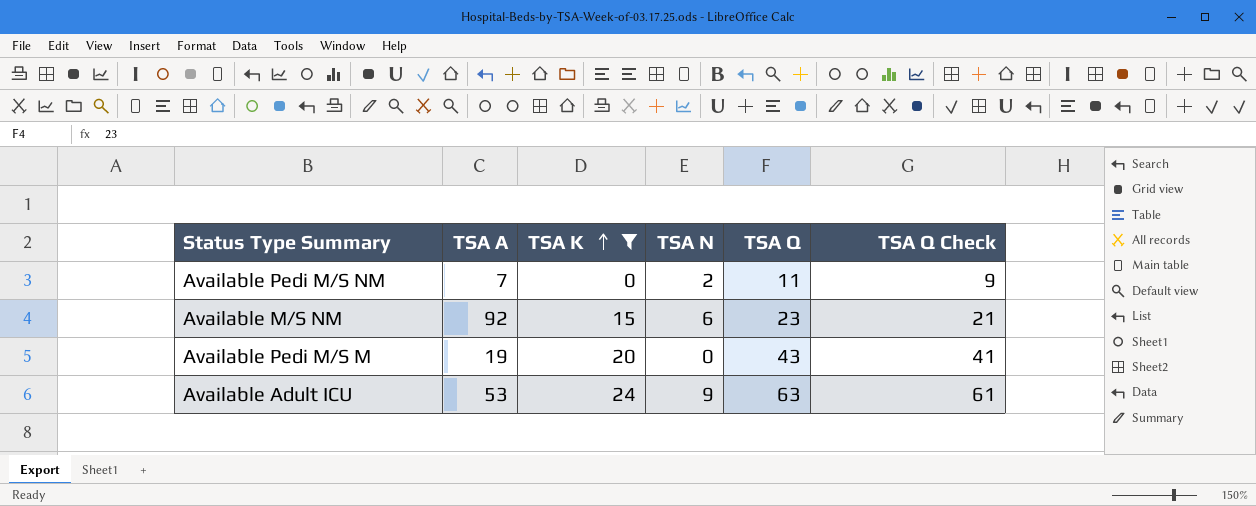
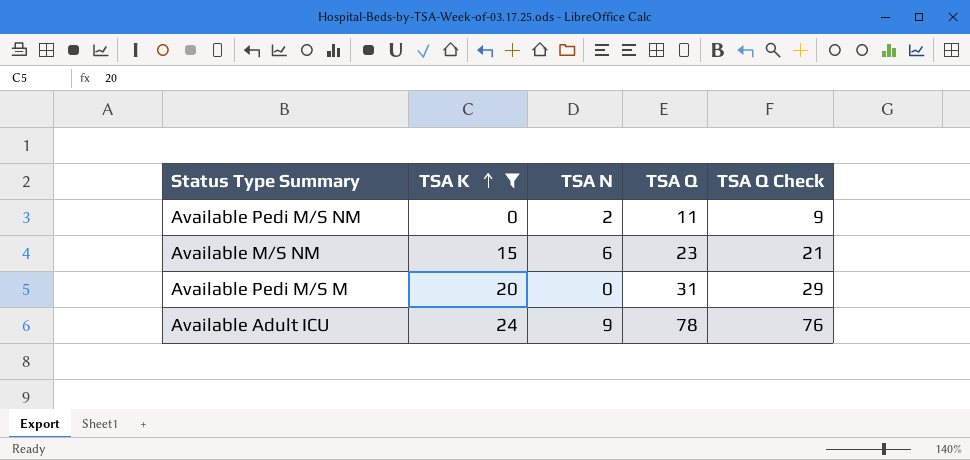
column TSA A | position: 2 -> none
Available Pedi M/S M | TSA Q: 43 -> 31
Available Pedi M/S M | TSA Q Check: 41 -> 29
Available Adult ICU | TSA Q: 63 -> 78
Available Adult ICU | TSA Q Check: 61 -> 76

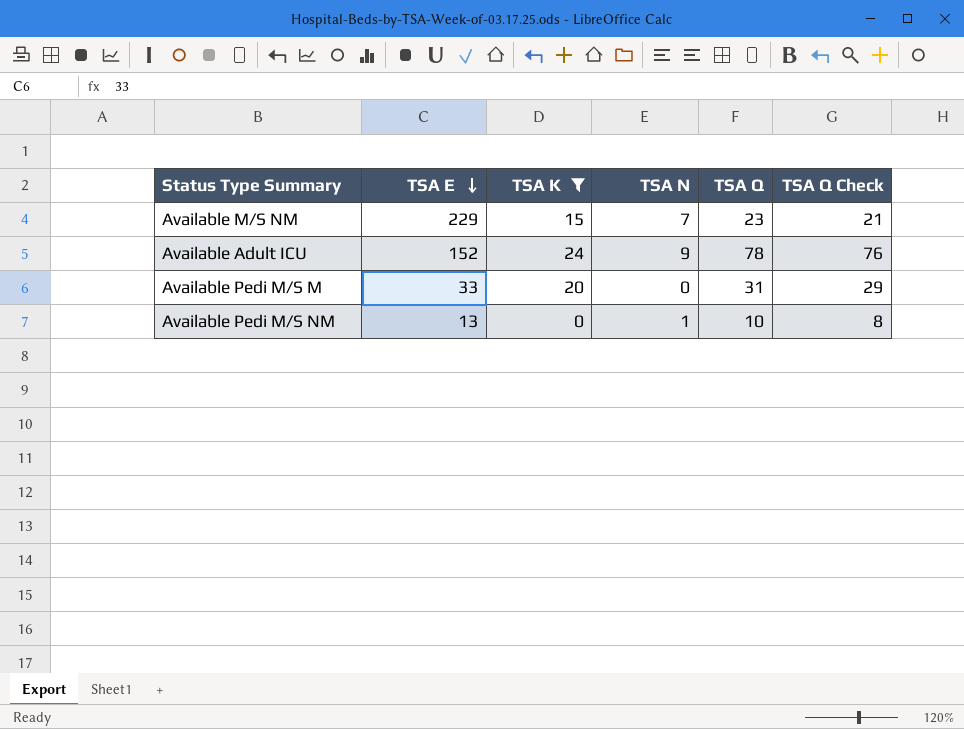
row order: TSA K ascending -> TSA E descending
column TSA E | position: none -> 2
Available M/S NM | TSA N: 6 -> 7
Available Pedi M/S NM | TSA N: 2 -> 1
Available Pedi M/S NM | TSA Q: 11 -> 10
Available Pedi M/S NM | TSA Q Check: 9 -> 8

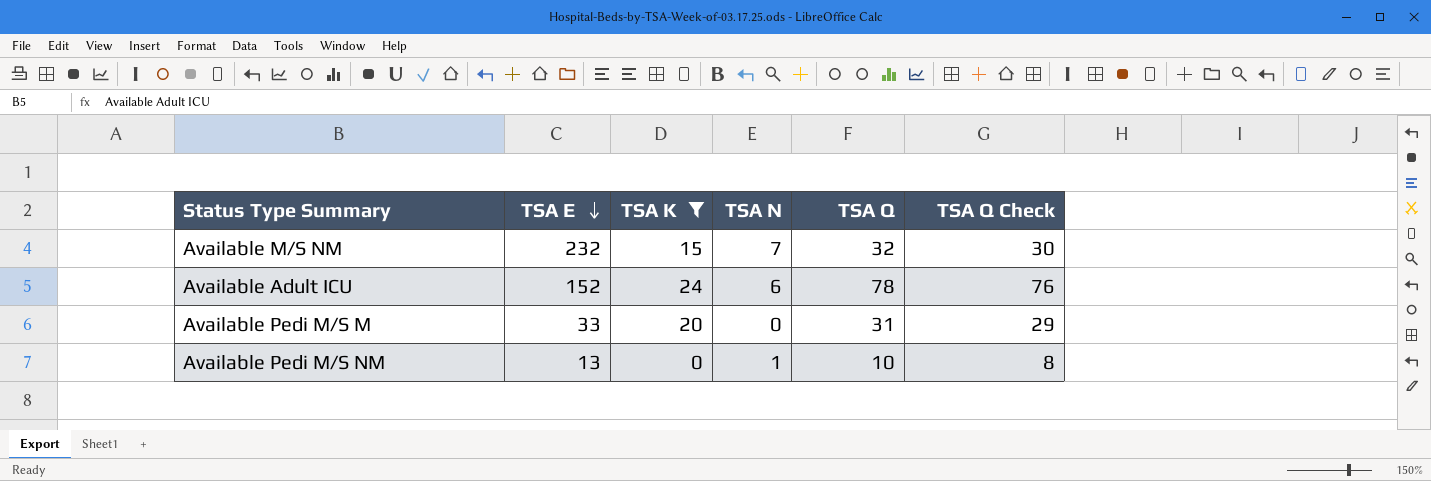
Available M/S NM | TSA E: 229 -> 232
Available M/S NM | TSA Q: 23 -> 32
Available M/S NM | TSA Q Check: 21 -> 30
Available Adult ICU | TSA N: 9 -> 6

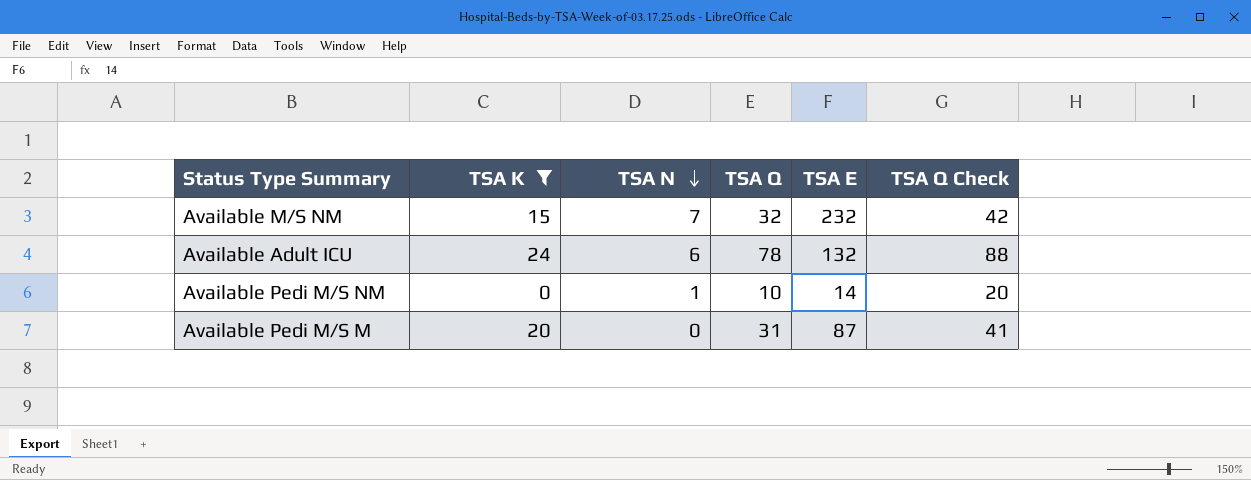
row order: TSA E descending -> TSA N descending
column TSA E | position: 2 -> 5
column TSA Q Check | formula: [TSA Q] - 2 -> [TSA Q] + 10
Available Adult ICU | TSA E: 152 -> 132
Available Pedi M/S NM | TSA E: 13 -> 14
Available Pedi M/S M | TSA E: 33 -> 87

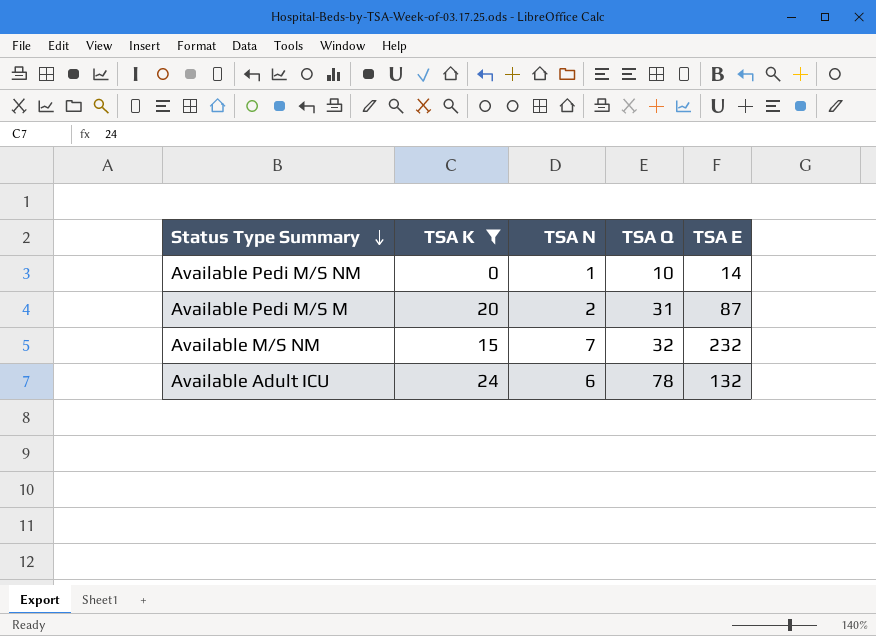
row order: TSA N descending -> Status Type Summary descending
column TSA Q Check | formula: [TSA Q] + 10 -> none
Available Pedi M/S M | TSA N: 0 -> 2

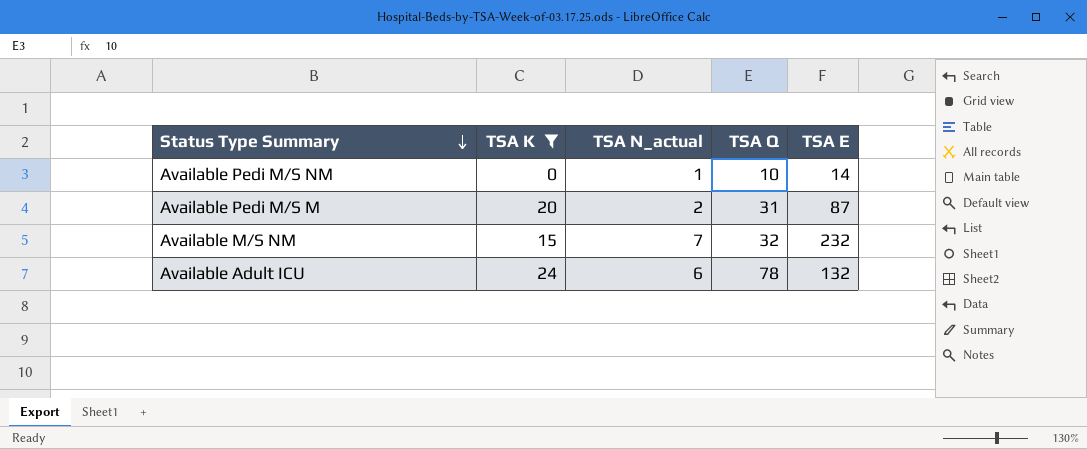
column name: TSA N -> TSA N_actual

